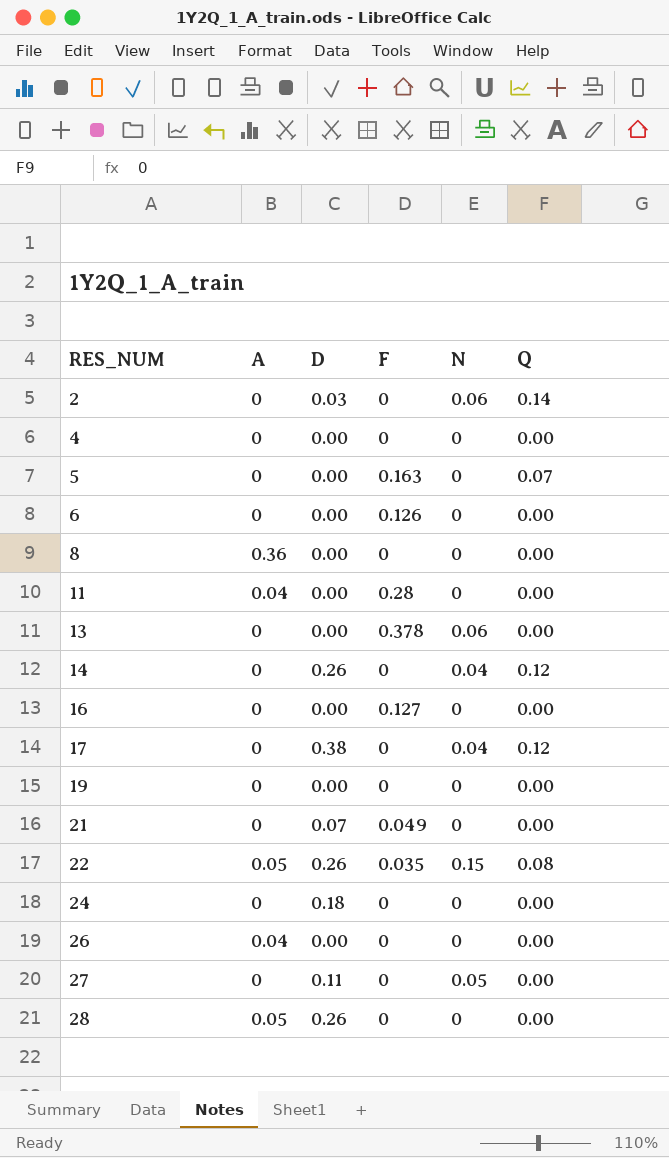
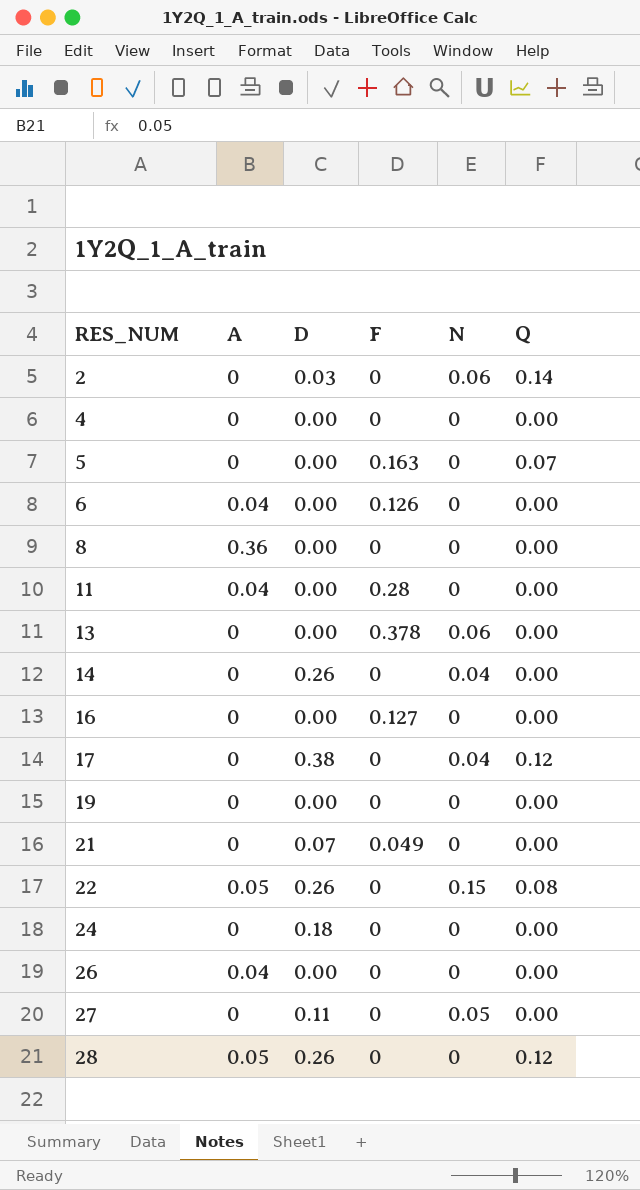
6 | A: 0 -> 0.04
14 | Q: 0.12 -> 0.00
22 | F: 0.035 -> 0
28 | Q: 0.00 -> 0.12

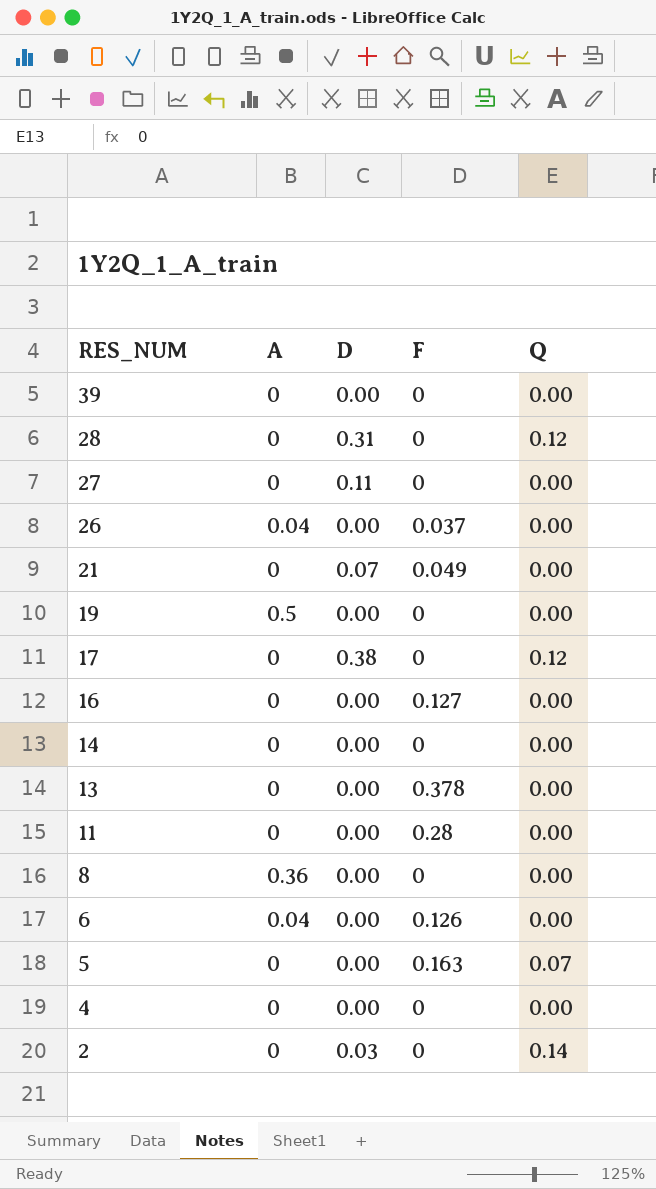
row order: RES_NUM ascending -> RES_NUM descending
column N | position: 5 -> none
row 22: 0.05 | 0.26 | 0 | 0.15 | 0.08 -> none
row 24: 0 | 0.18 | 0 | 0 | 0.00 -> none
row 39: none -> 0 | 0.00 | 0 | 0.00
28 | A: 0.05 -> 0
28 | D: 0.26 -> 0.31
26 | F: 0 -> 0.037
19 | A: 0 -> 0.5
14 | D: 0.26 -> 0.00
11 | A: 0.04 -> 0

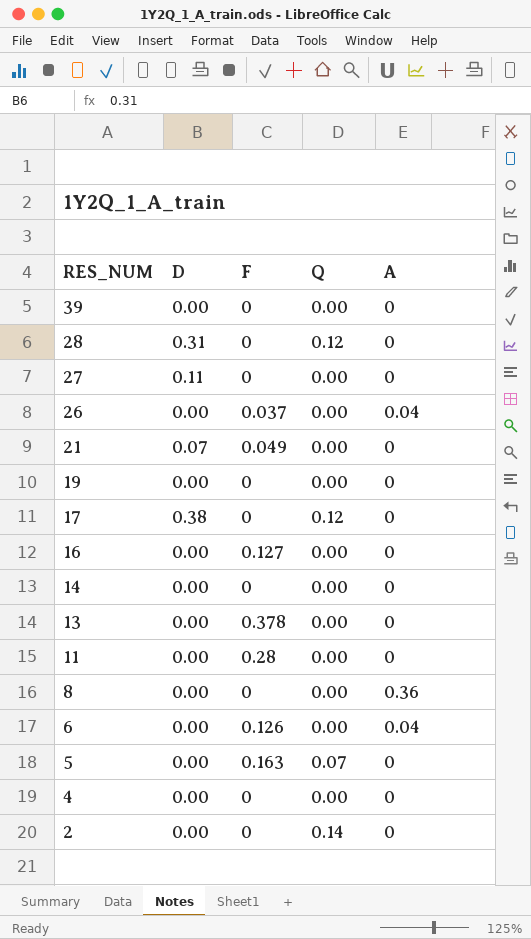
column A | position: 2 -> 5
19 | A: 0.5 -> 0
2 | D: 0.03 -> 0.00

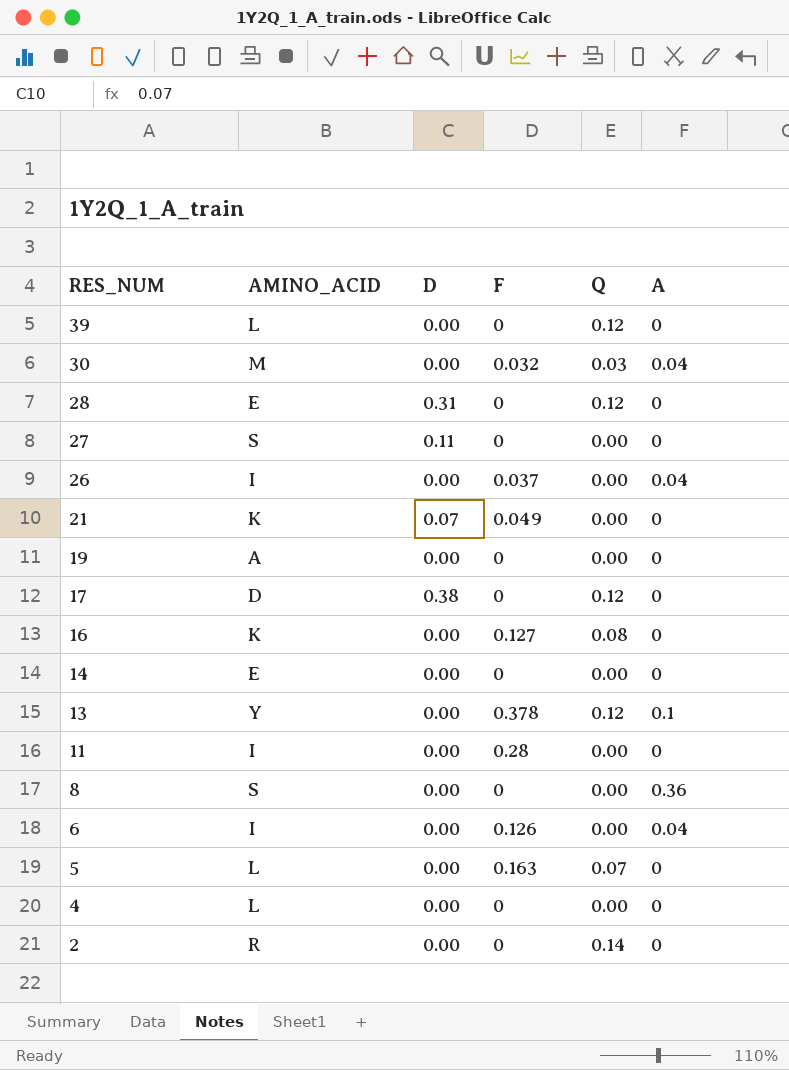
column AMINO_ACID | position: none -> 2
39 | Q: 0.00 -> 0.12
row 30: none -> M | 0.00 | 0.032 | 0.03 | 0.04
16 | Q: 0.00 -> 0.08
13 | Q: 0.00 -> 0.12
13 | A: 0 -> 0.1

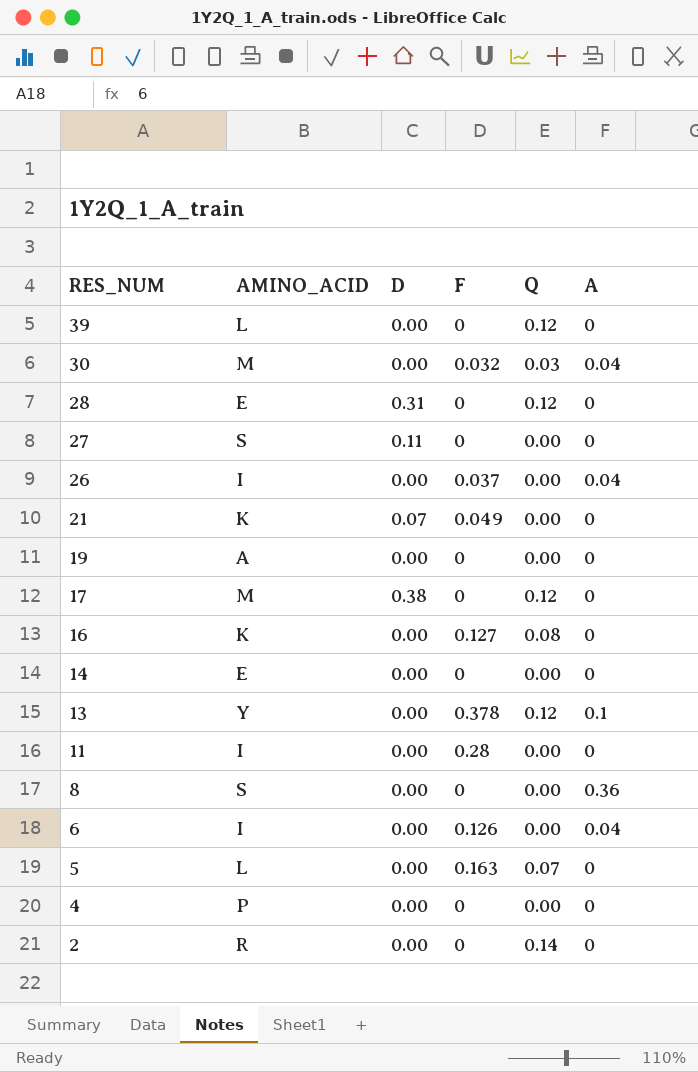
17 | AMINO_ACID: D -> M
4 | AMINO_ACID: L -> P

